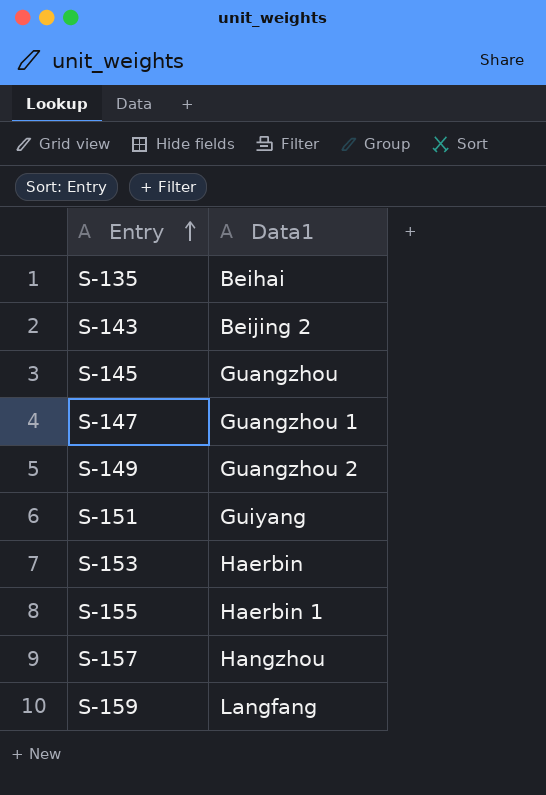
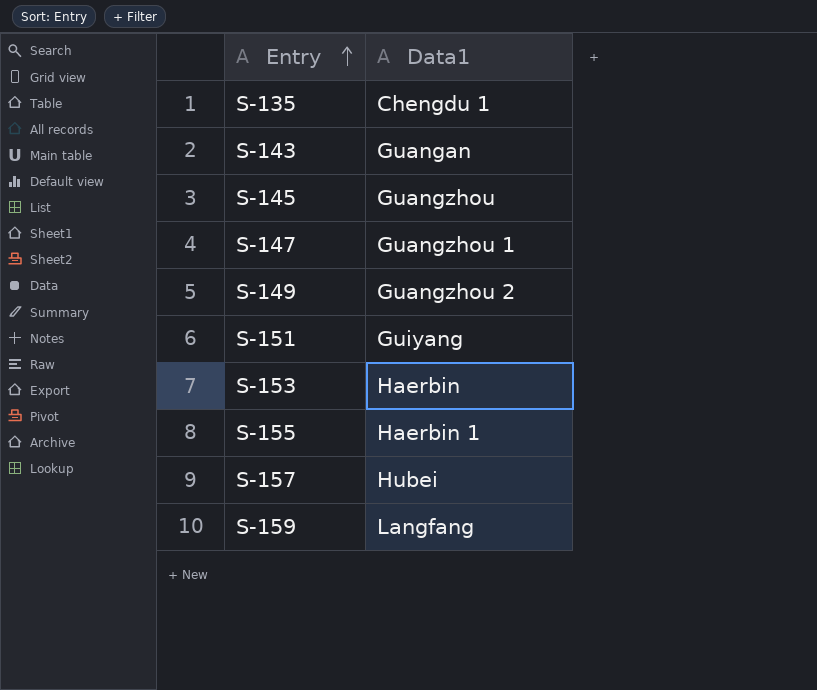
S-135 | Data1: Beihai -> Chengdu 1
S-143 | Data1: Beijing 2 -> Guangan
S-157 | Data1: Hangzhou -> Hubei

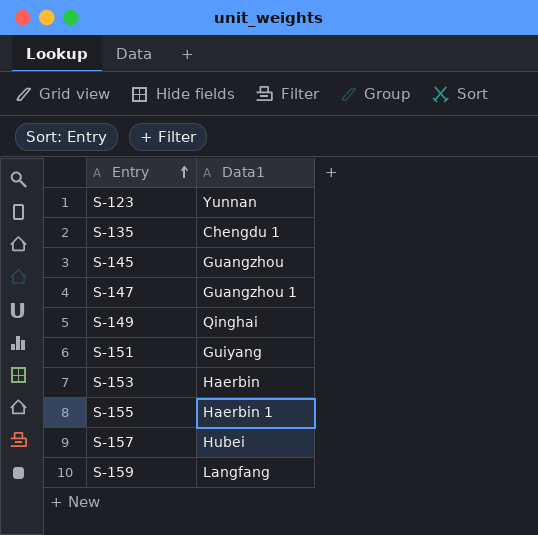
row S-143: Guangan -> none
row S-123: none -> Yunnan
S-149 | Data1: Guangzhou 2 -> Qinghai

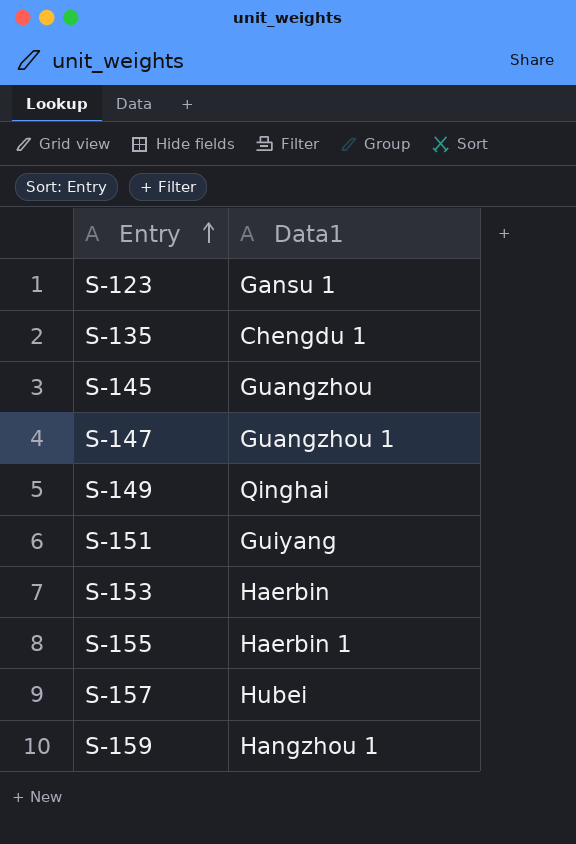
S-123 | Data1: Yunnan -> Gansu 1
S-159 | Data1: Langfang -> Hangzhou 1

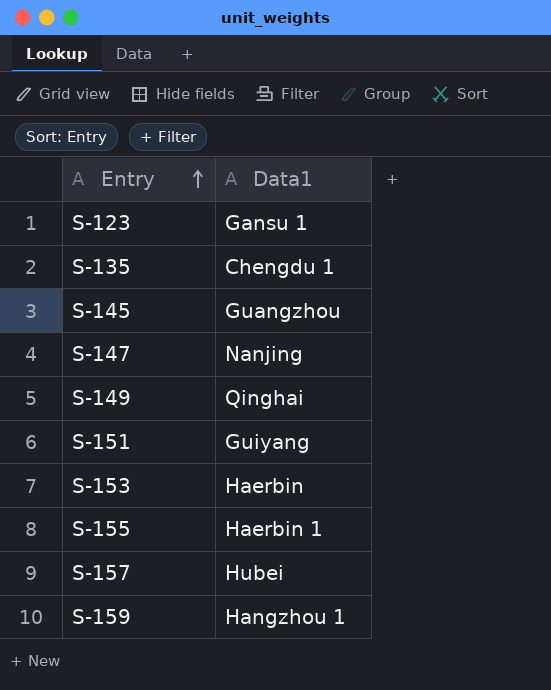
S-147 | Data1: Guangzhou 1 -> Nanjing

